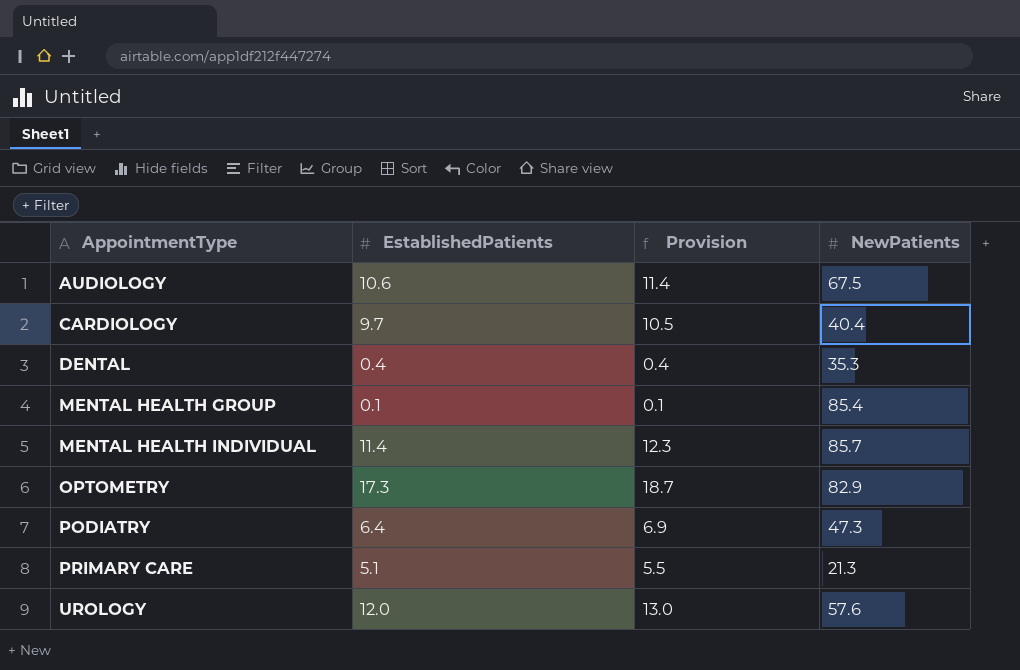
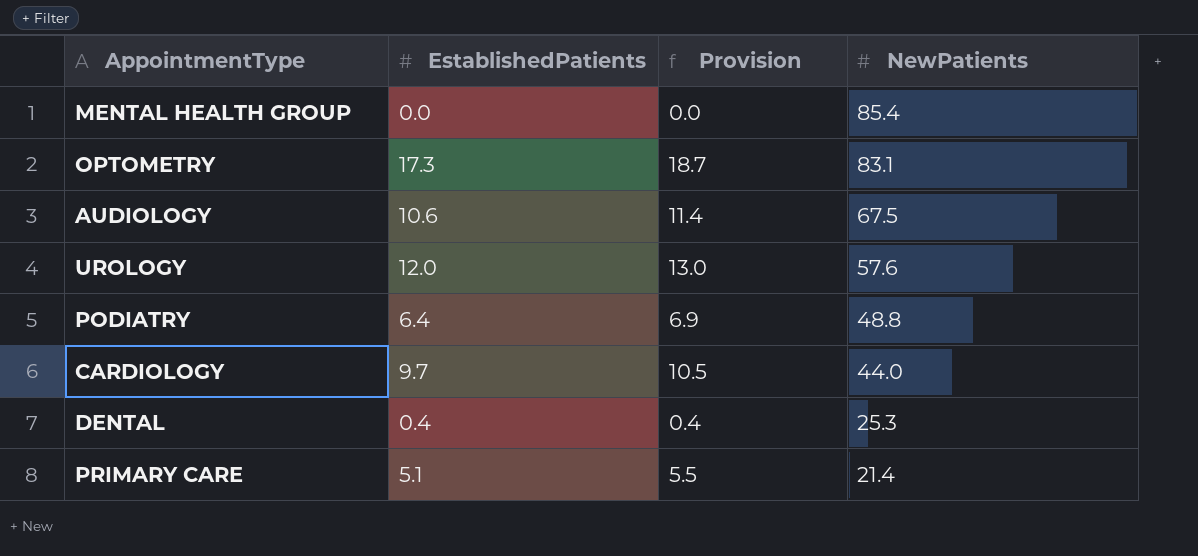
row order: AppointmentType ascending -> NewPatients descending
row MENTAL HEALTH INDIVIDUAL: 11.4 | 12.3 | 85.7 -> none
MENTAL HEALTH GROUP | EstablishedPatients: 0.1 -> 0.0
MENTAL HEALTH GROUP | Provision: 0.1 -> 0.0
OPTOMETRY | NewPatients: 82.9 -> 83.1
PODIATRY | NewPatients: 47.3 -> 48.8
CARDIOLOGY | NewPatients: 40.4 -> 44.0
DENTAL | NewPatients: 35.3 -> 25.3
PRIMARY CARE | NewPatients: 21.3 -> 21.4

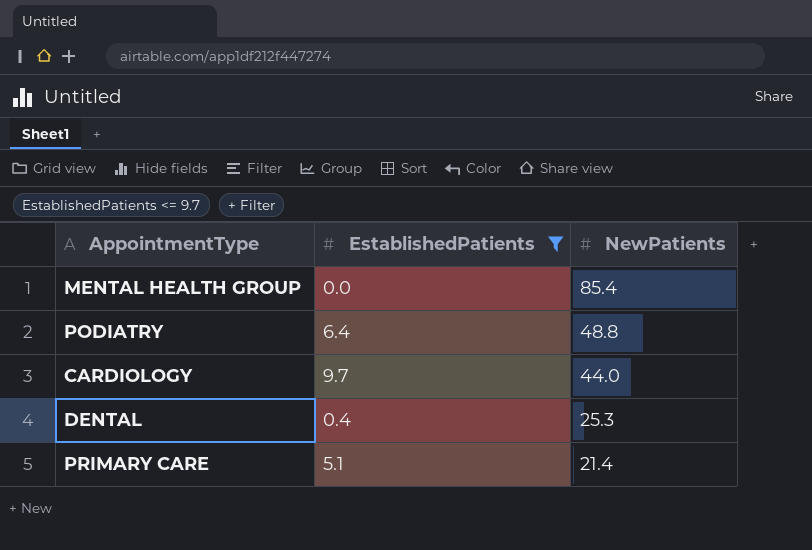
filter: none -> EstablishedPatients <= 9.7
column Provision | formula: [EstablishedPatients] * 1.08 -> none

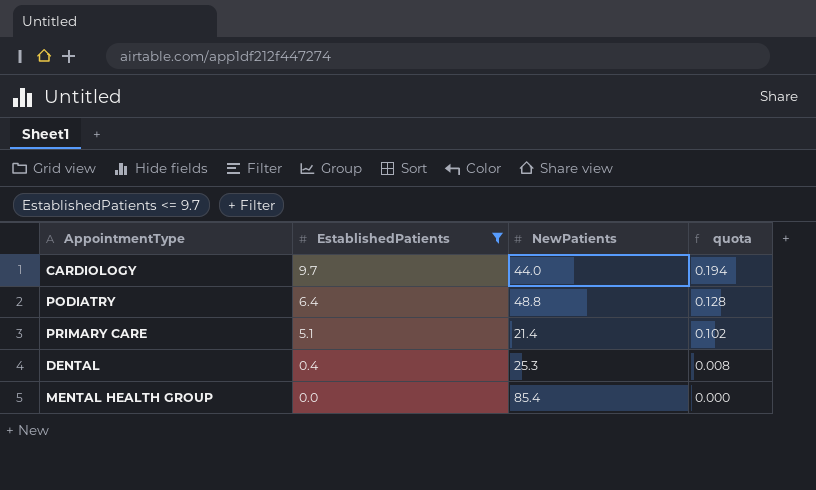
row order: NewPatients descending -> EstablishedPatients descending
column quota | formula: none -> [EstablishedPatients] * 0.02

